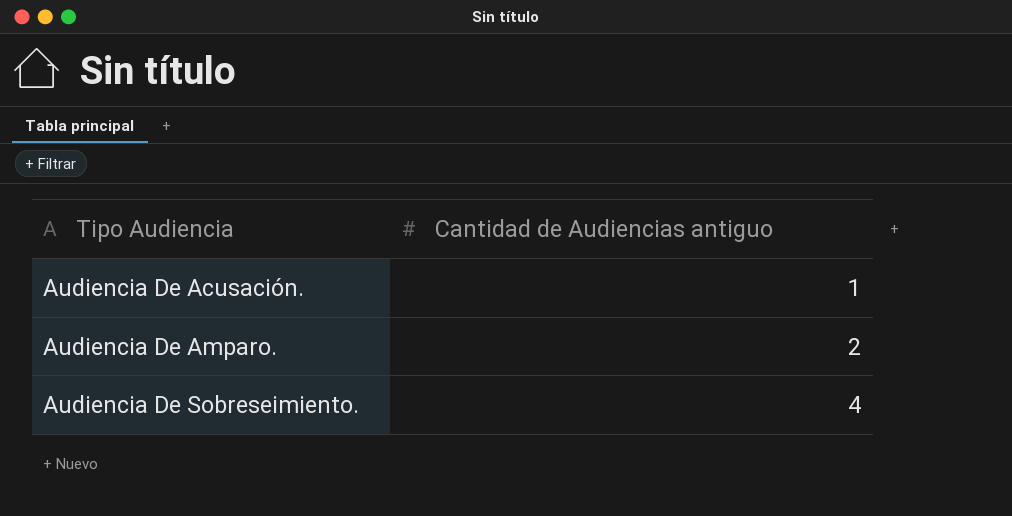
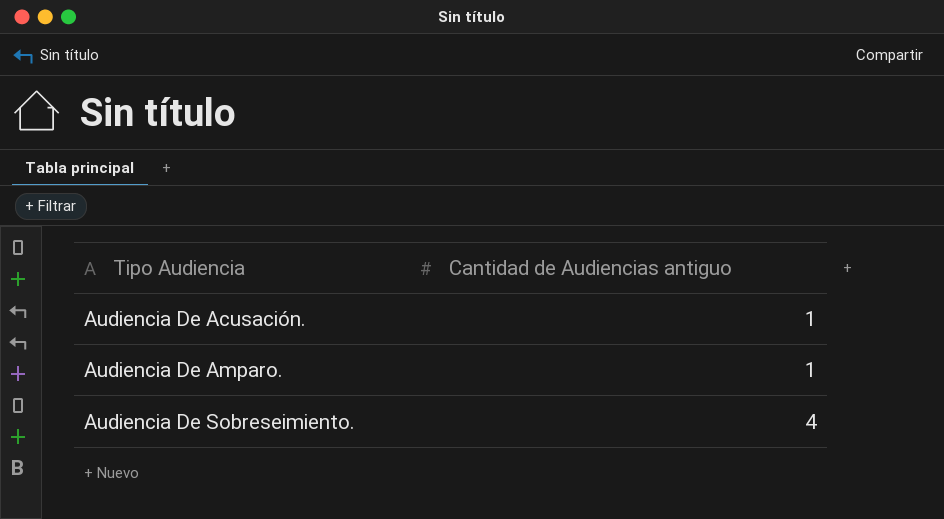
Audiencia De Amparo. | Cantidad de Audiencias antiguo: 2 -> 1

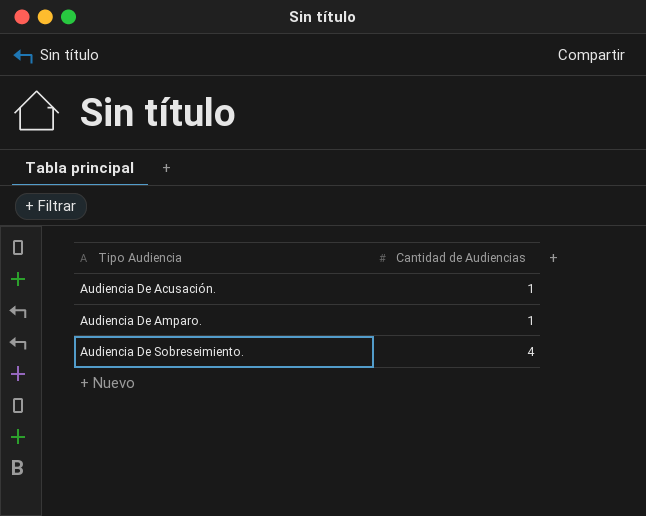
column name: Cantidad de Audiencias antiguo -> Cantidad de Audiencias

